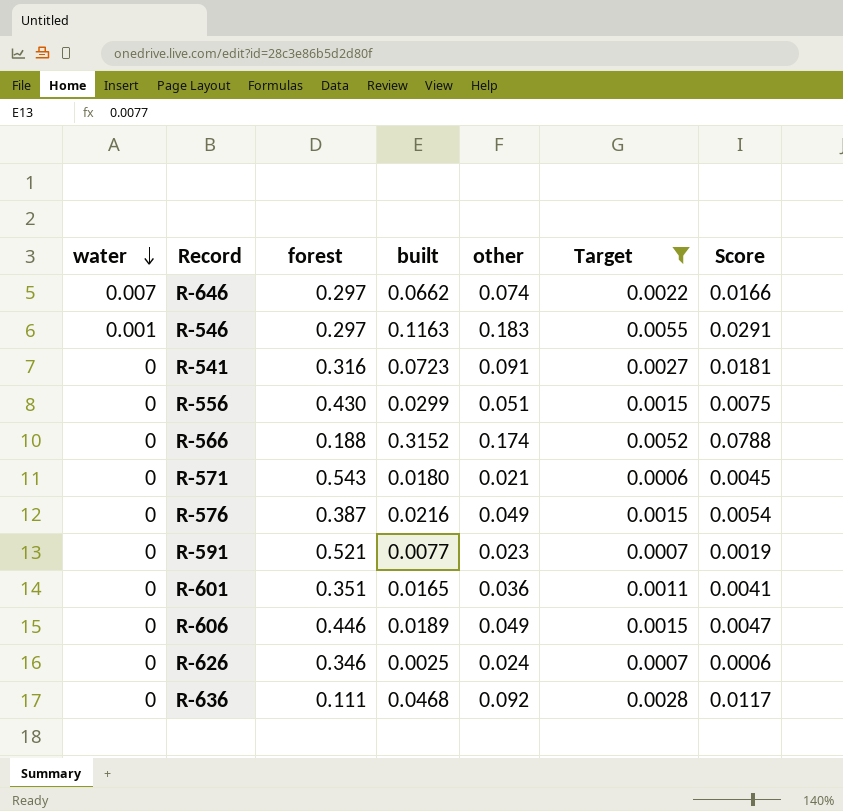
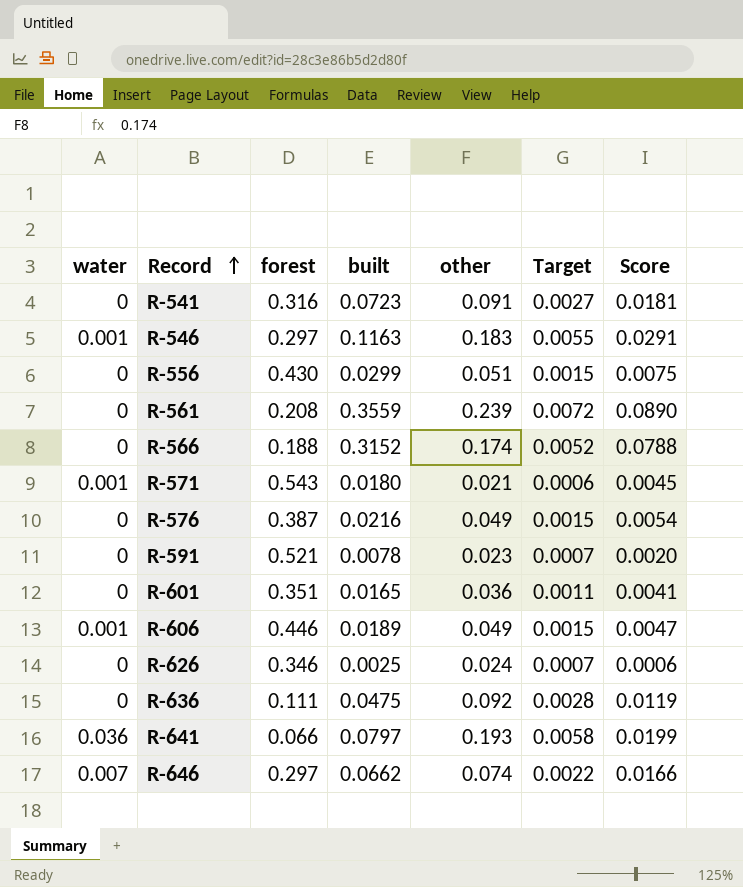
filter: Target <= 0.0055 -> none
row order: water descending -> Record ascending
R-571 | water: 0 -> 0.001
R-591 | built: 0.0077 -> 0.0078
R-591 | Score: 0.0019 -> 0.0020
R-606 | water: 0 -> 0.001
R-636 | built: 0.0468 -> 0.0475
R-636 | Score: 0.0117 -> 0.0119

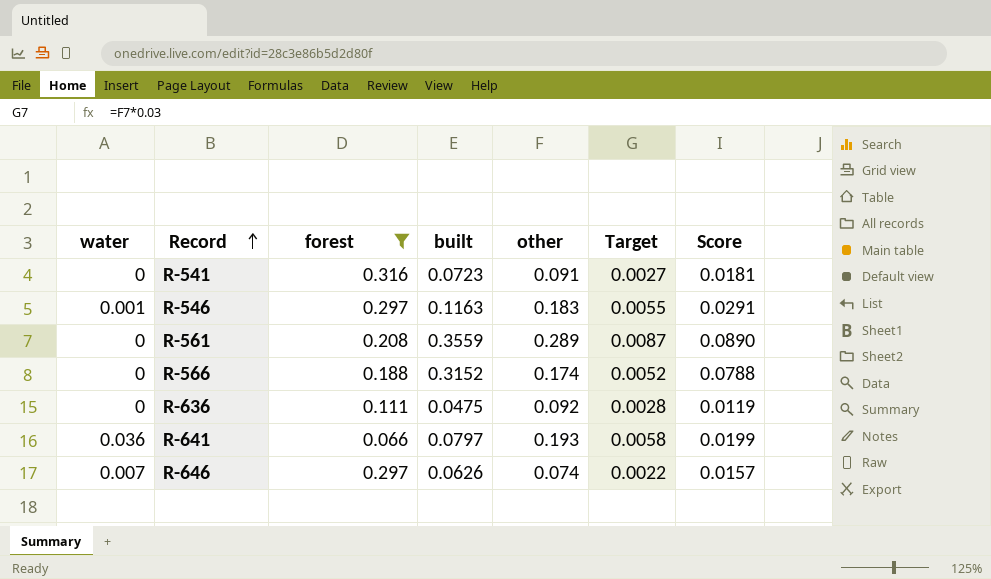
filter: none -> forest <= 0.316
R-561 | other: 0.239 -> 0.289
R-561 | Target: 0.0072 -> 0.0087
R-646 | built: 0.0662 -> 0.0626
R-646 | Score: 0.0166 -> 0.0157

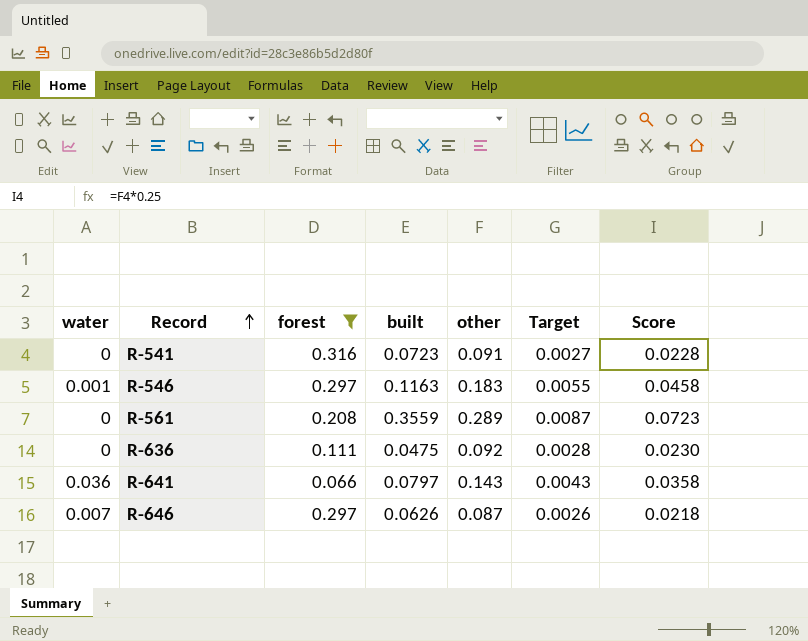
column Score | formula: [built] * 0.25 -> [other] * 0.25
row R-566: 0 | 0.188 | 0.3152 | 0.174 | 0.0052 | 0.0788 -> none
R-641 | other: 0.193 -> 0.143
R-641 | Target: 0.0058 -> 0.0043
R-646 | other: 0.074 -> 0.087
R-646 | Target: 0.0022 -> 0.0026

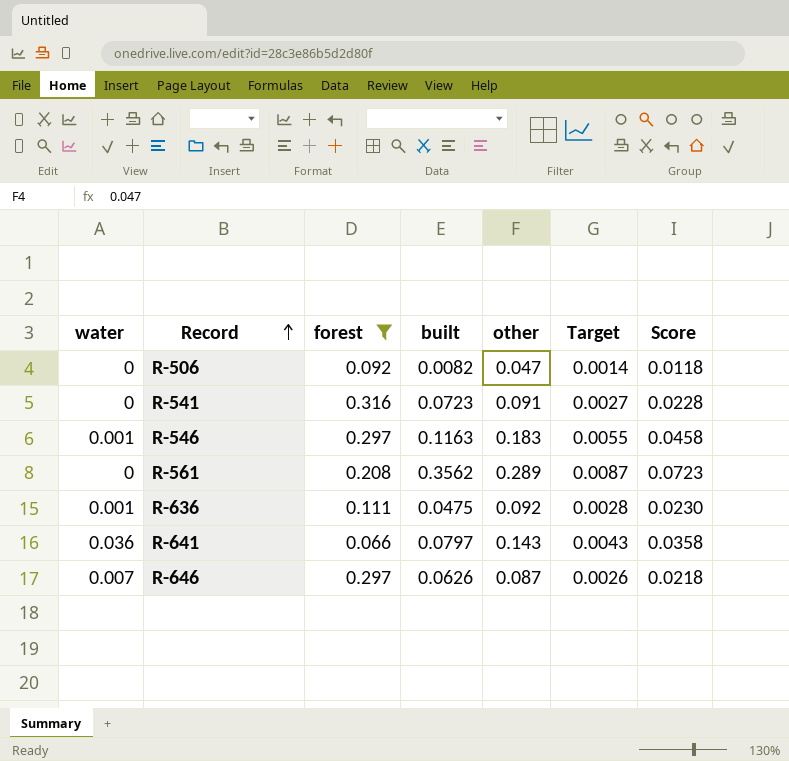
row R-506: none -> 0 | 0.092 | 0.0082 | 0.047 | 0.0014 | 0.0118
R-561 | built: 0.3559 -> 0.3562
R-636 | water: 0 -> 0.001

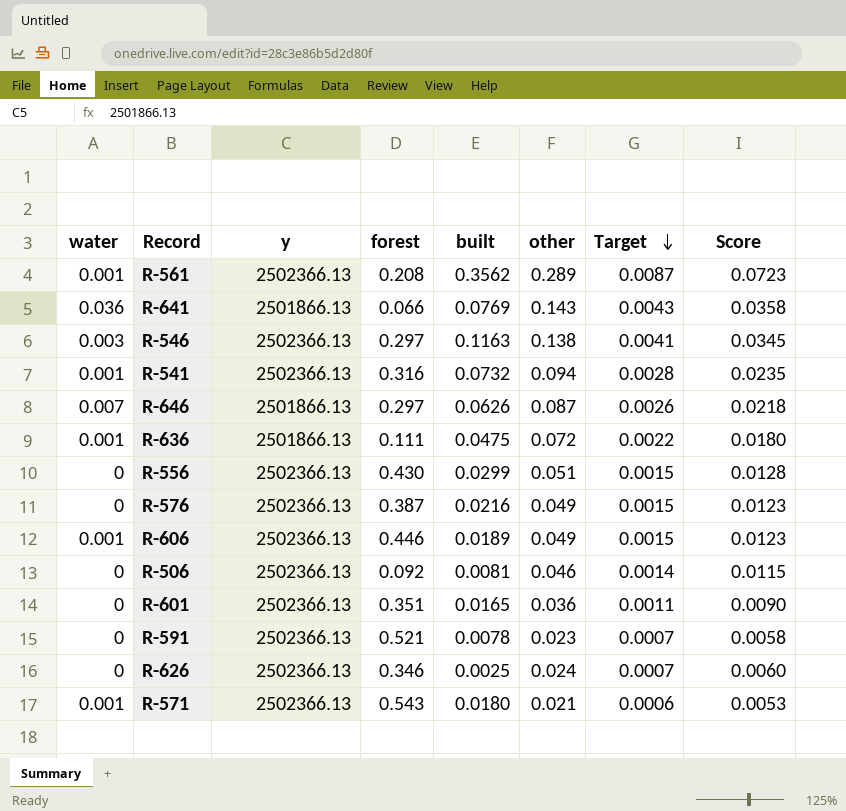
filter: forest <= 0.316 -> none
row order: Record ascending -> Target descending
column y | position: none -> 3
R-561 | water: 0 -> 0.001
R-641 | built: 0.0797 -> 0.0769
R-546 | water: 0.001 -> 0.003
R-546 | other: 0.183 -> 0.138
R-546 | Target: 0.0055 -> 0.0041
R-546 | Score: 0.0458 -> 0.0345
R-541 | water: 0 -> 0.001
R-541 | built: 0.0723 -> 0.0732
R-541 | other: 0.091 -> 0.094
R-541 | Target: 0.0027 -> 0.0028
R-541 | Score: 0.0228 -> 0.0235
R-636 | other: 0.092 -> 0.072
R-636 | Target: 0.0028 -> 0.0022
R-636 | Score: 0.0230 -> 0.0180
R-506 | built: 0.0082 -> 0.0081
R-506 | other: 0.047 -> 0.046
R-506 | Score: 0.0118 -> 0.0115

